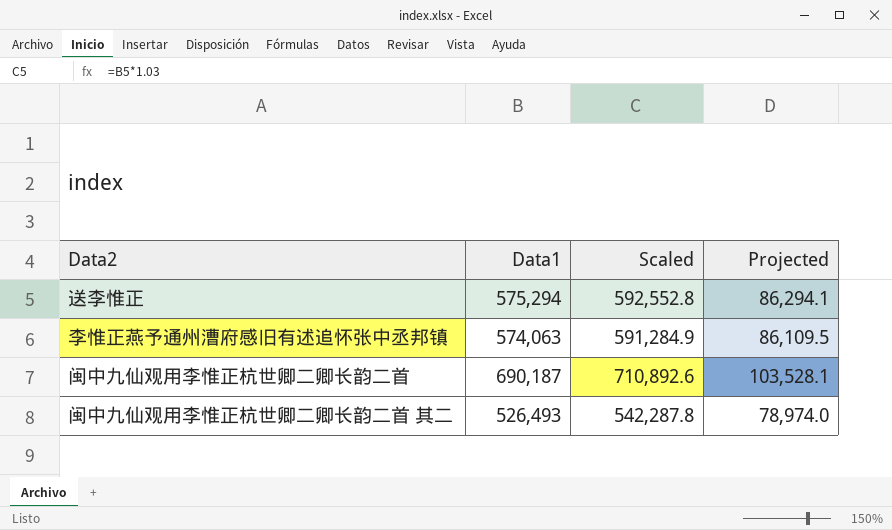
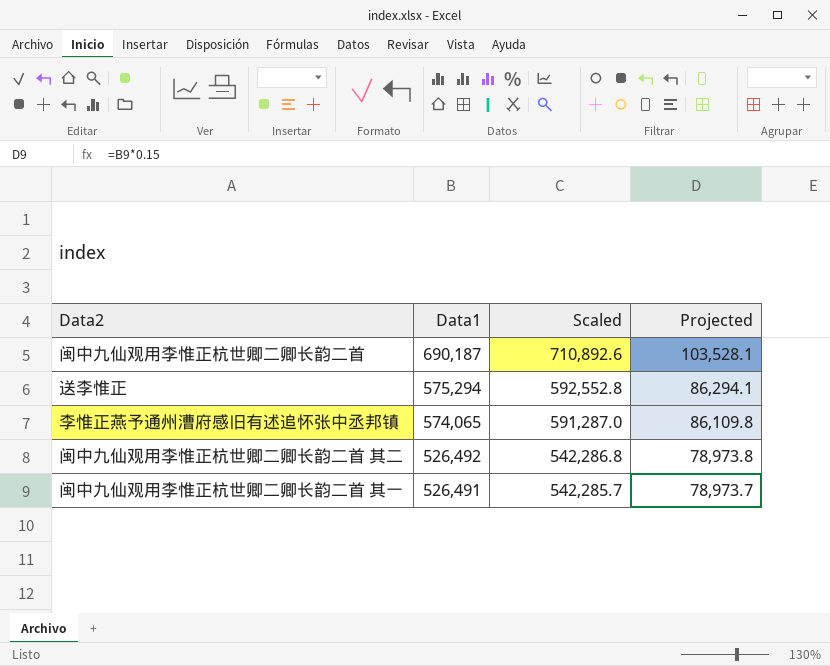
row order: none -> Data1 descending
李惟正燕予通州漕府感旧有述追怀张中丞邦镇 | Data1: 574,063 -> 574,065
李惟正燕予通州漕府感旧有述追怀张中丞邦镇 | Scaled: 591,284.9 -> 591,287.0
李惟正燕予通州漕府感旧有述追怀张中丞邦镇 | Projected: 86,109.5 -> 86,109.8
闽中九仙观用李惟正杭世卿二卿长韵二首 其二 | Data1: 526,493 -> 526,492
闽中九仙观用李惟正杭世卿二卿长韵二首 其二 | Scaled: 542,287.8 -> 542,286.8
闽中九仙观用李惟正杭世卿二卿长韵二首 其二 | Projected: 78,974.0 -> 78,973.8
row 闽中九仙观用李惟正杭世卿二卿长韵二首 其一: none -> 526,491 | 542,285.7 | 78,973.7

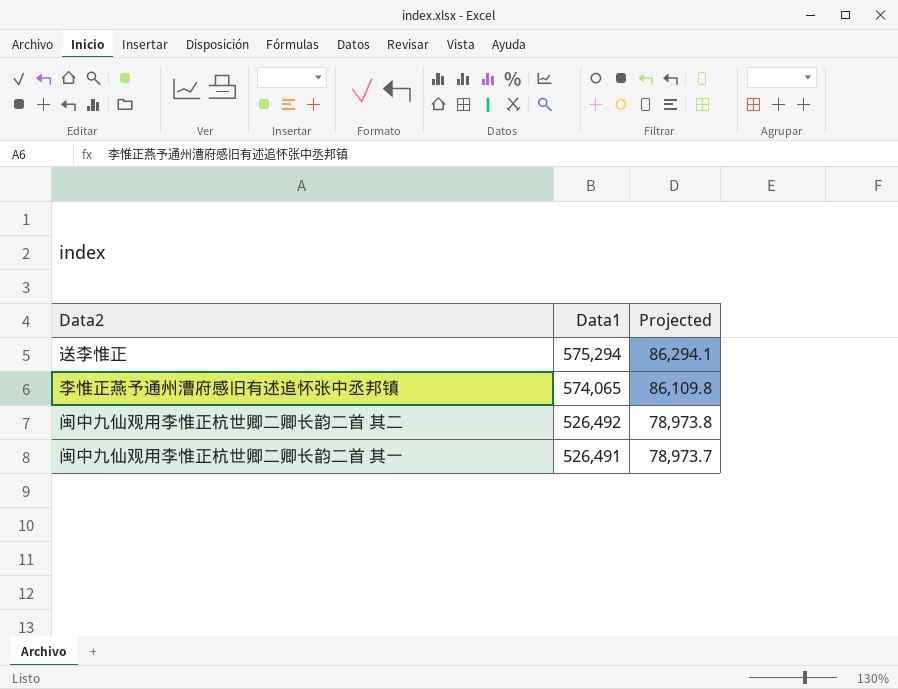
column Scaled | formula: [Data1] * 1.03 -> none
row 闽中九仙观用李惟正杭世卿二卿长韵二首: 690,187 | 710,892.6 | 103,528.1 -> none

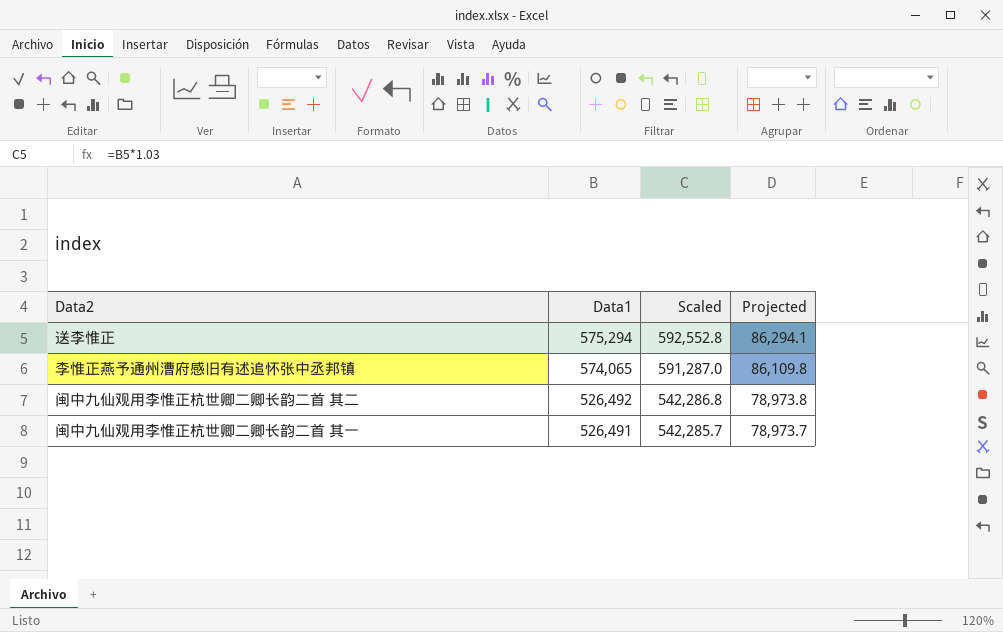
column Scaled | formula: none -> [Data1] * 1.03

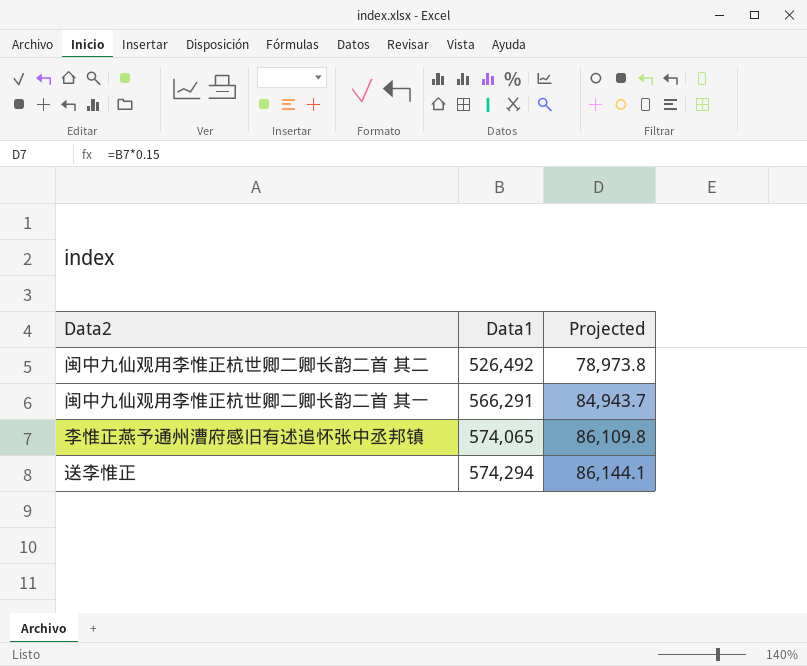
row order: Data1 descending -> Data1 ascending
column Scaled | formula: [Data1] * 1.03 -> none
闽中九仙观用李惟正杭世卿二卿长韵二首 其一 | Data1: 526,491 -> 566,291
闽中九仙观用李惟正杭世卿二卿长韵二首 其一 | Projected: 78,973.7 -> 84,943.7
送李惟正 | Data1: 575,294 -> 574,294
送李惟正 | Projected: 86,294.1 -> 86,144.1

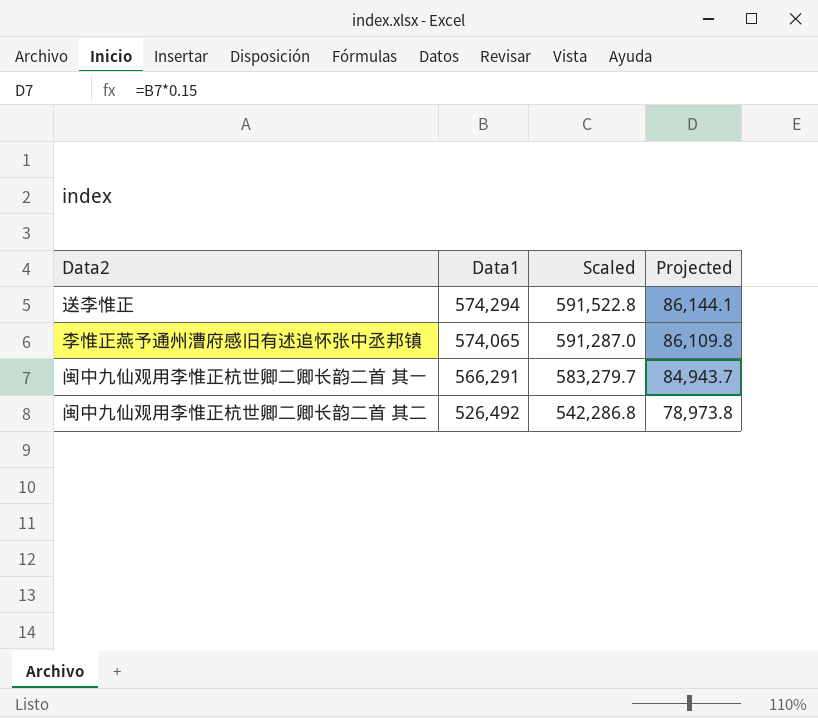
row order: Data1 ascending -> Data1 descending
column Scaled | formula: none -> [Data1] * 1.03

